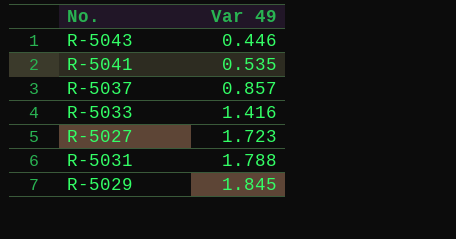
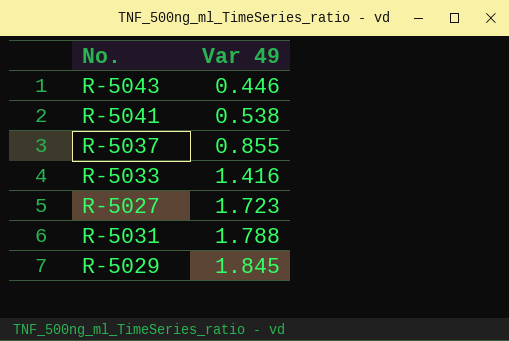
R-5041 | Var 49: 0.535 -> 0.538
R-5037 | Var 49: 0.857 -> 0.855

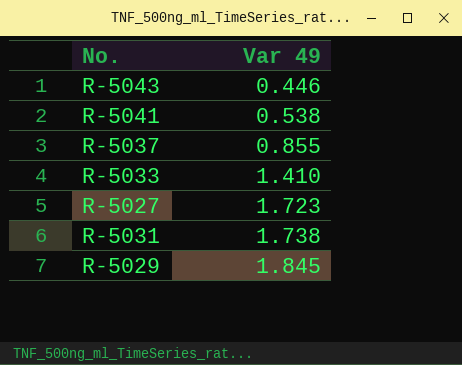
R-5033 | Var 49: 1.416 -> 1.410
R-5031 | Var 49: 1.788 -> 1.738

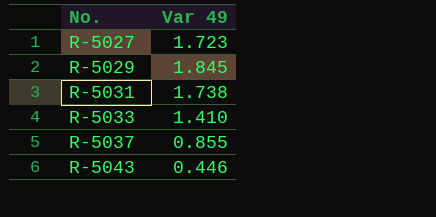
row order: Var 49 ascending -> No. ascending
row R-5041: 0.538 -> none

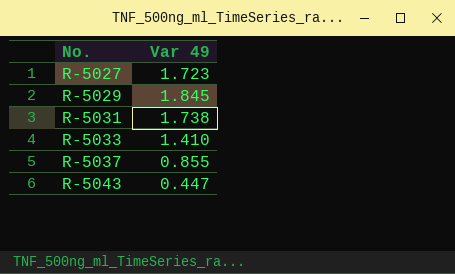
R-5043 | Var 49: 0.446 -> 0.447

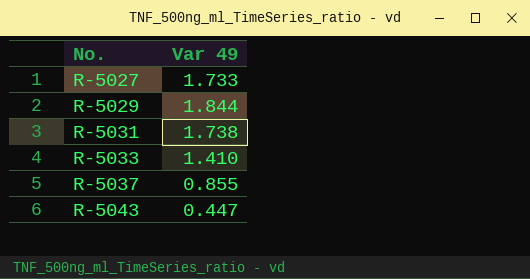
R-5027 | Var 49: 1.723 -> 1.733
R-5029 | Var 49: 1.845 -> 1.844

